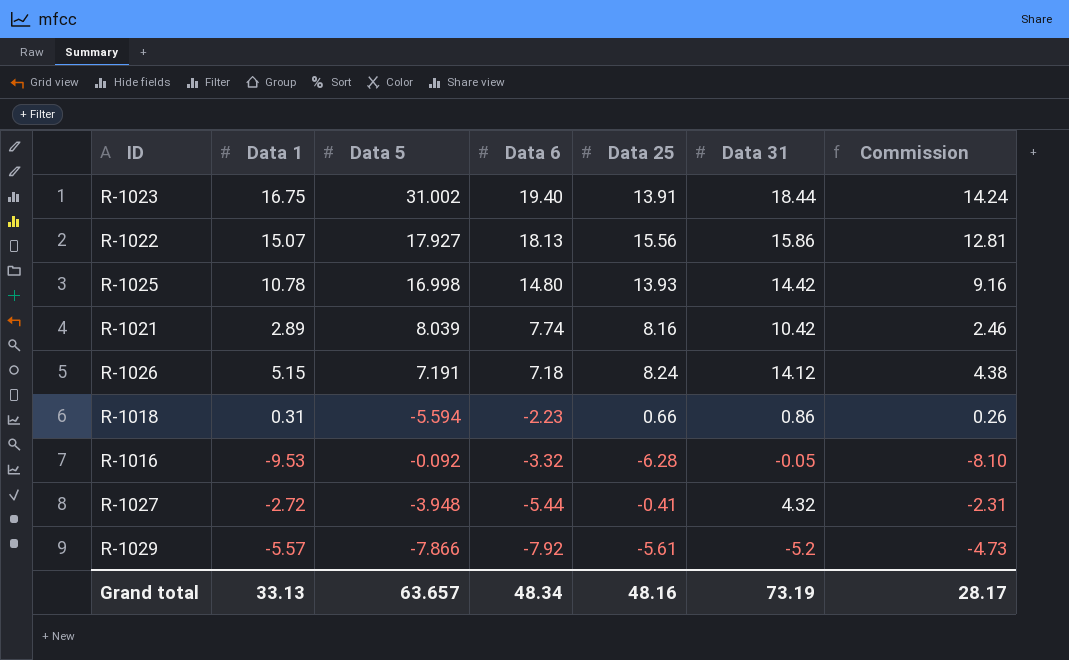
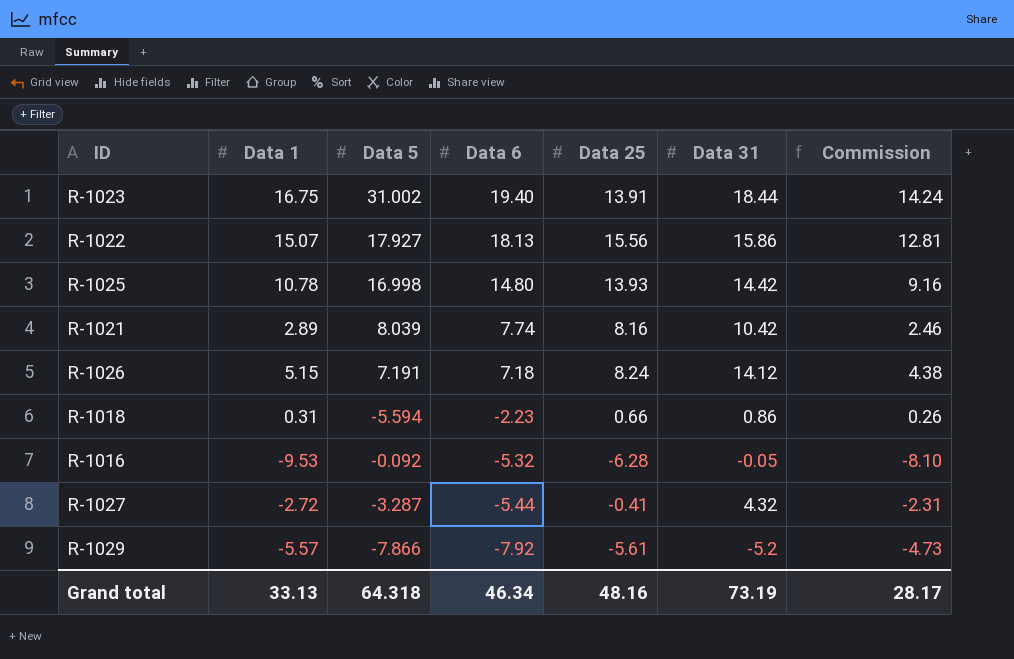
R-1016 | Data 6: -3.32 -> -5.32
R-1027 | Data 5: -3.948 -> -3.287
Grand total | Data 5: 63.657 -> 64.318
Grand total | Data 6: 48.34 -> 46.34

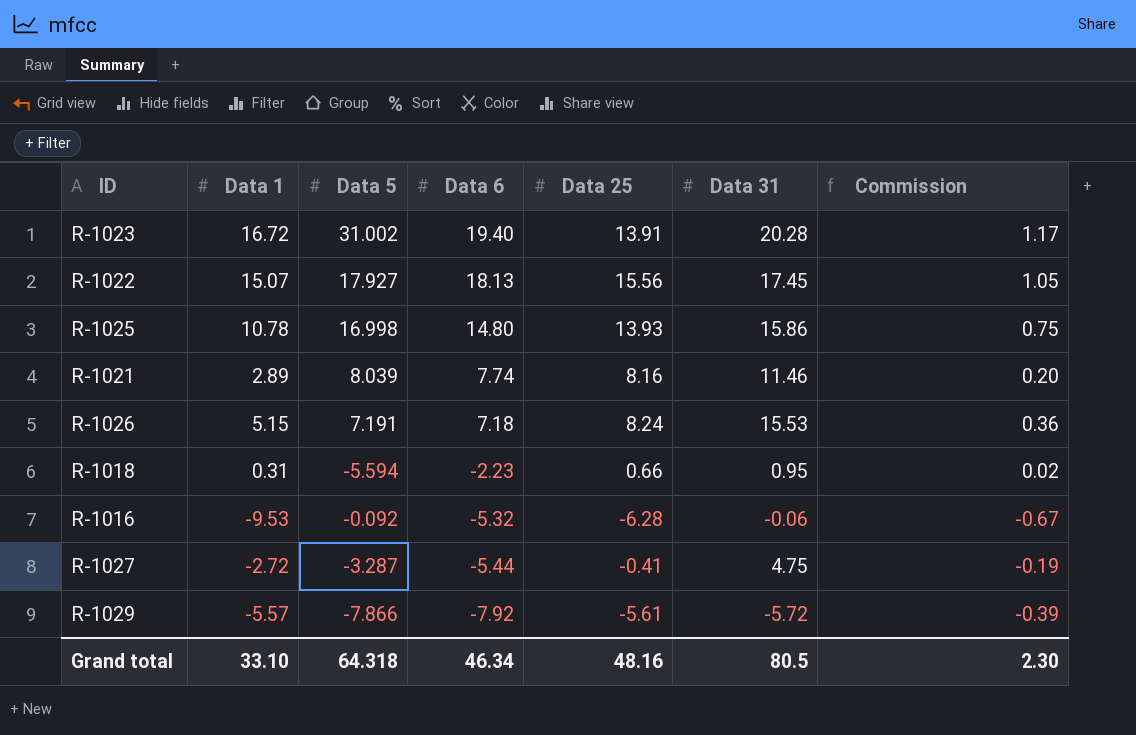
column Commission | formula: [Data 1] * 0.85 -> [Data 1] * 0.07
R-1023 | Data 1: 16.75 -> 16.72
R-1023 | Data 31: 18.44 -> 20.28
R-1022 | Data 31: 15.86 -> 17.45
R-1025 | Data 31: 14.42 -> 15.86
R-1021 | Data 31: 10.42 -> 11.46
R-1026 | Data 31: 14.12 -> 15.53
R-1018 | Data 31: 0.86 -> 0.95
R-1016 | Data 31: -0.05 -> -0.06
R-1027 | Data 31: 4.32 -> 4.75
R-1029 | Data 31: -5.2 -> -5.72
Grand total | Data 1: 33.13 -> 33.10
Grand total | Data 31: 73.19 -> 80.5
Grand total | Commission: 28.17 -> 2.30

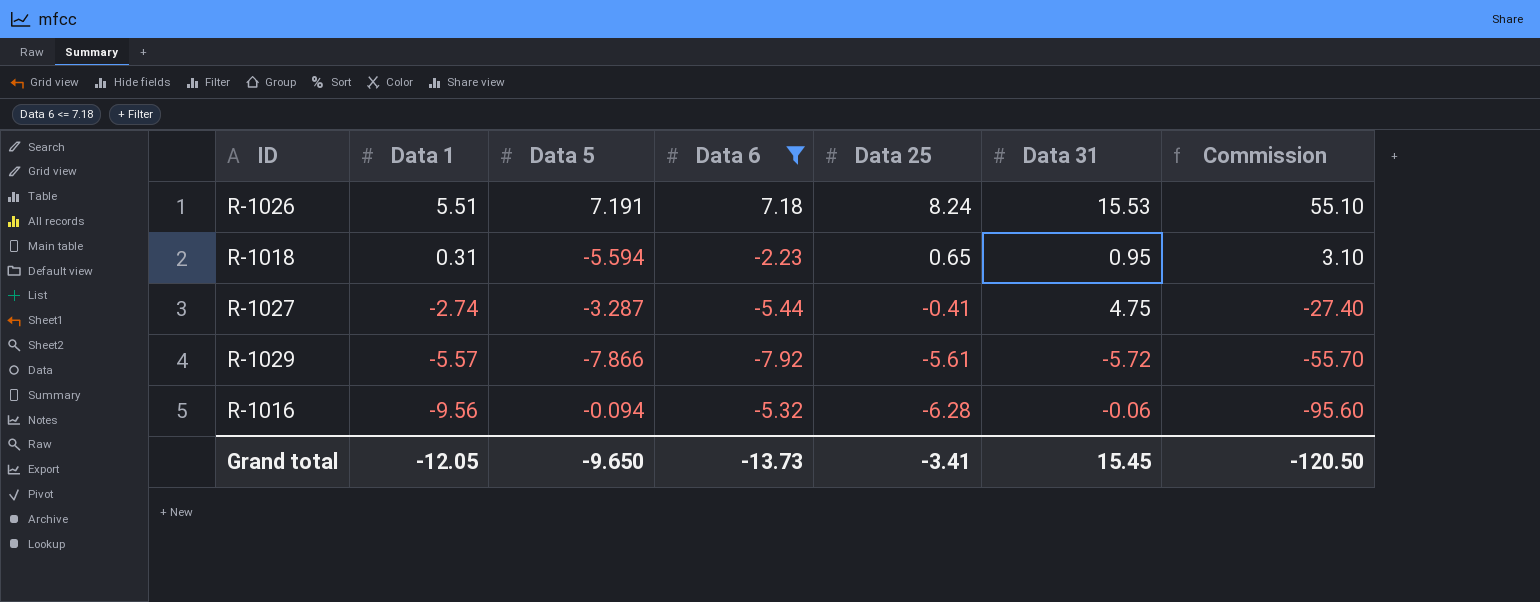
filter: none -> Data 6 <= 7.18
row order: Data 6 descending -> Data 1 descending
column Commission | formula: [Data 1] * 0.07 -> [Data 1] * 10
R-1026 | Data 1: 5.15 -> 5.51
R-1018 | Data 25: 0.66 -> 0.65
R-1027 | Data 1: -2.72 -> -2.74
R-1016 | Data 1: -9.53 -> -9.56
R-1016 | Data 5: -0.092 -> -0.094
Grand total | Data 1: 33.10 -> -12.05
Grand total | Data 5: 64.318 -> -9.650
Grand total | Data 6: 46.34 -> -13.73
Grand total | Data 25: 48.16 -> -3.41
Grand total | Data 31: 80.5 -> 15.45
Grand total | Commission: 2.30 -> -120.50

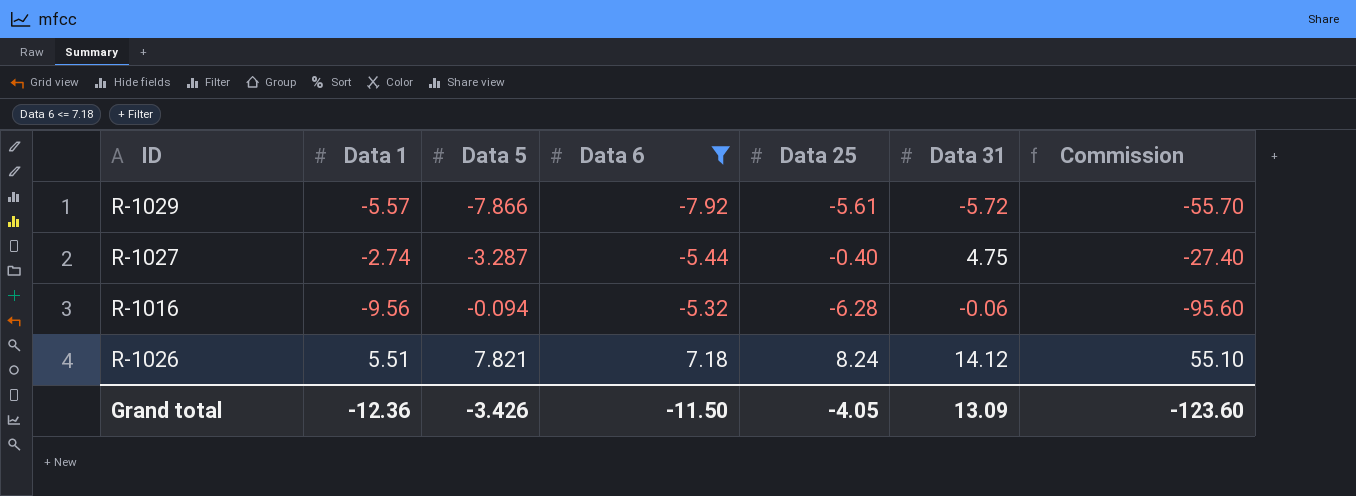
row order: Data 1 descending -> Data 5 ascending
row R-1018: 0.31 | -5.594 | -2.23 | 0.65 | 0.95 | 3.10 -> none
R-1027 | Data 25: -0.41 -> -0.40
R-1026 | Data 5: 7.191 -> 7.821
R-1026 | Data 31: 15.53 -> 14.12
Grand total | Data 1: -12.05 -> -12.36
Grand total | Data 5: -9.650 -> -3.426
Grand total | Data 6: -13.73 -> -11.50
Grand total | Data 25: -3.41 -> -4.05
Grand total | Data 31: 15.45 -> 13.09
Grand total | Commission: -120.50 -> -123.60

